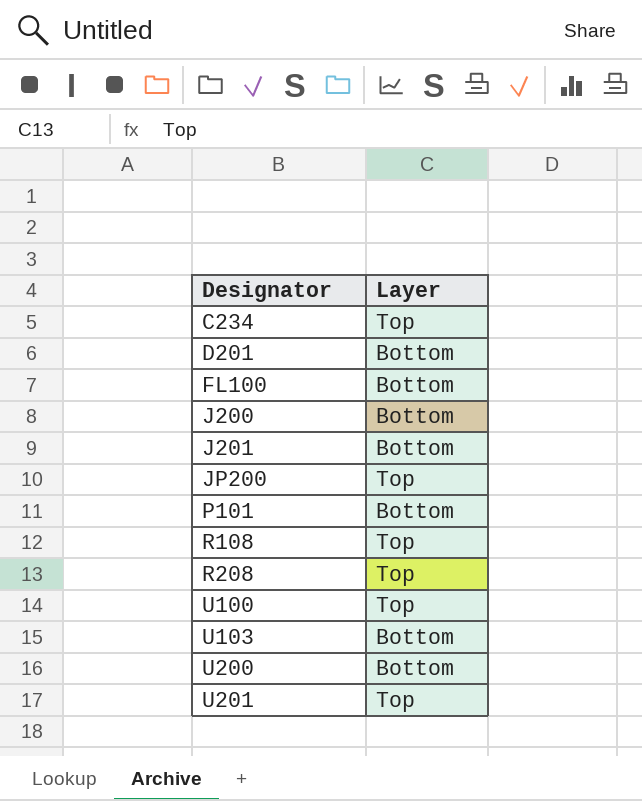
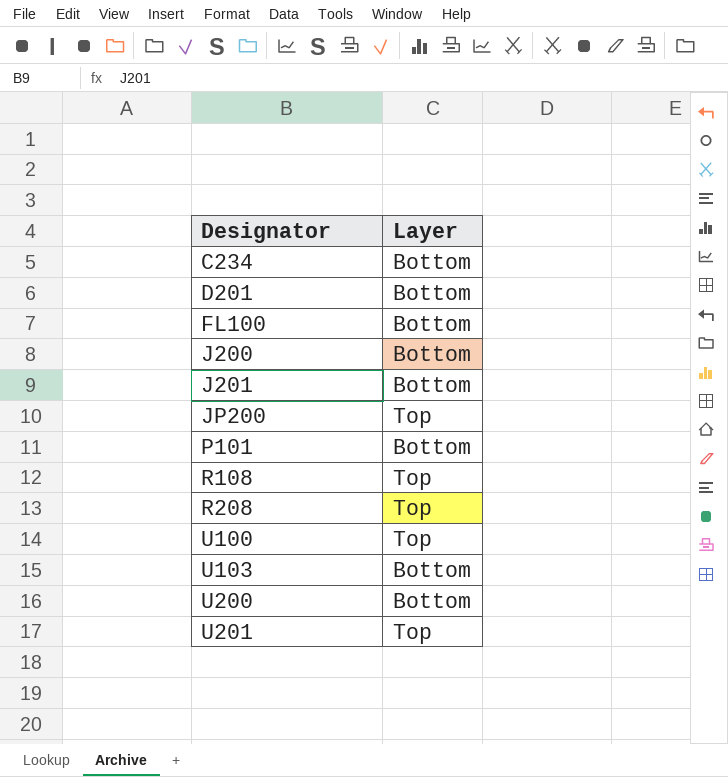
C234 | Layer: Top -> Bottom

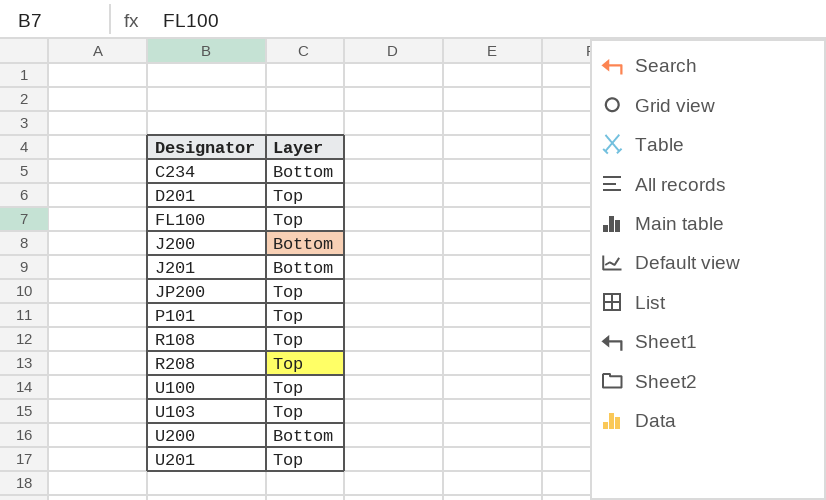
D201 | Layer: Bottom -> Top
FL100 | Layer: Bottom -> Top
P101 | Layer: Bottom -> Top
U103 | Layer: Bottom -> Top

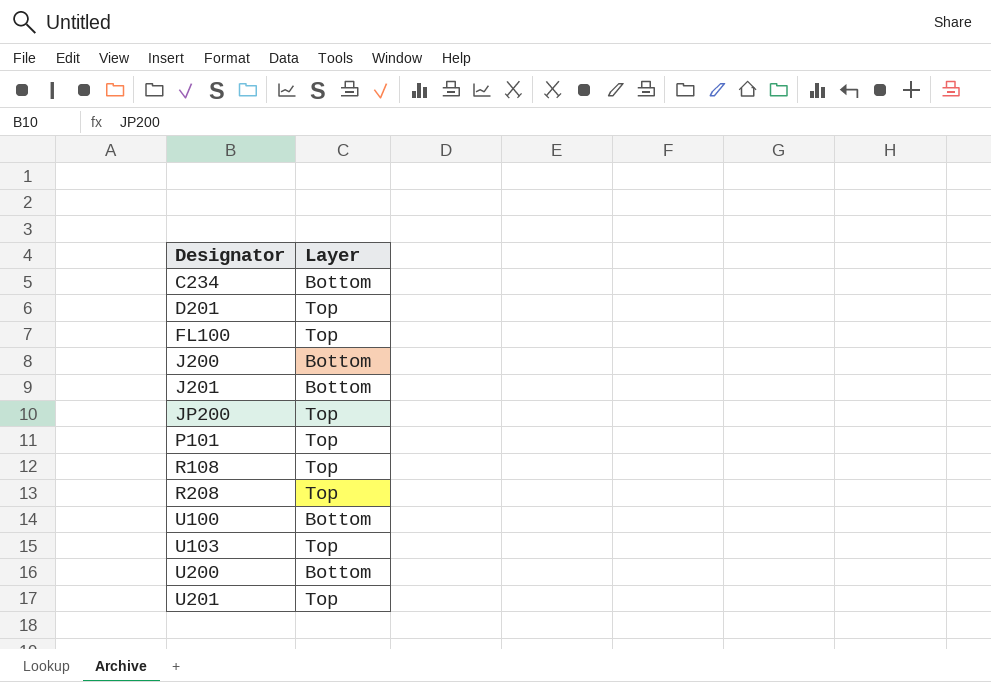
U100 | Layer: Top -> Bottom

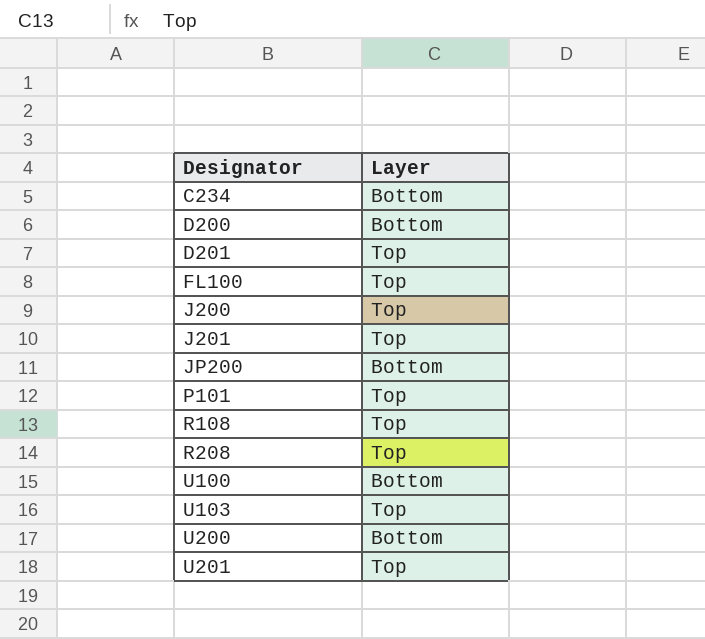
row D200: none -> Bottom
J200 | Layer: Bottom -> Top
J201 | Layer: Bottom -> Top
JP200 | Layer: Top -> Bottom

